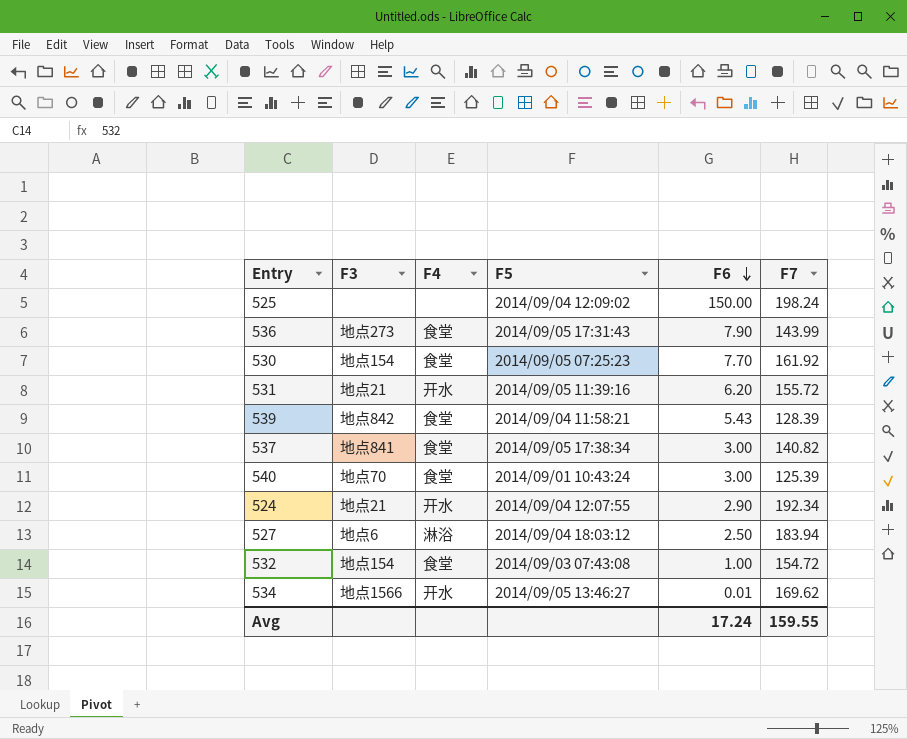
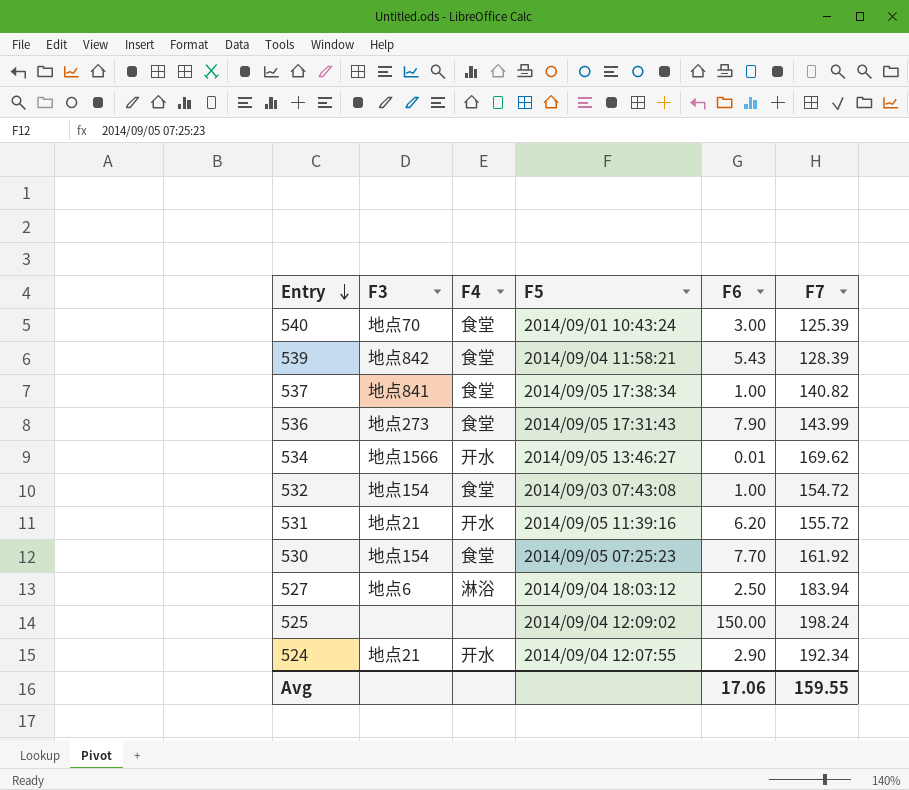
row order: F6 descending -> Entry descending
537 | F6: 3.00 -> 1.00
Avg | F6: 17.24 -> 17.06

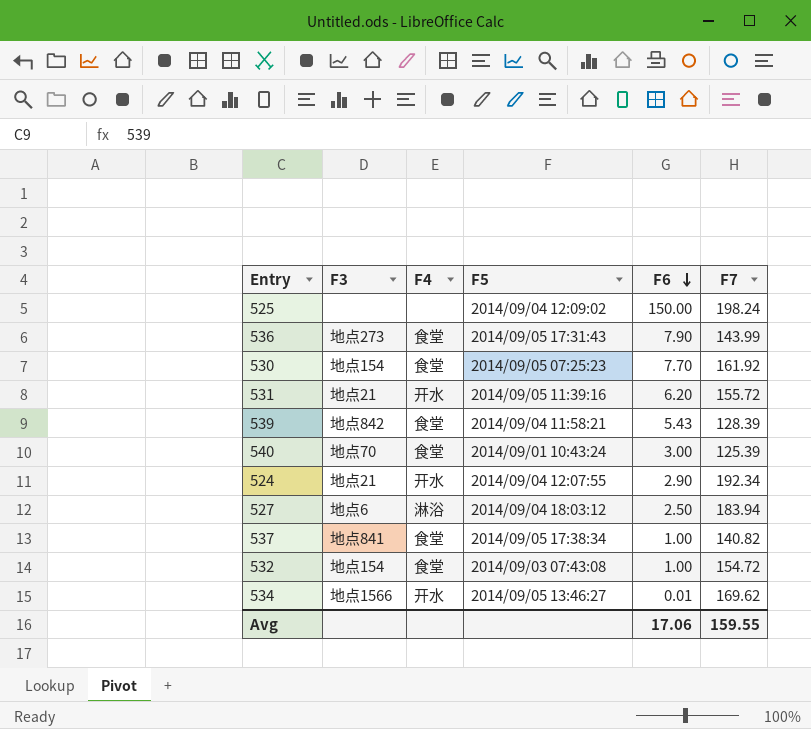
row order: Entry descending -> F6 descending

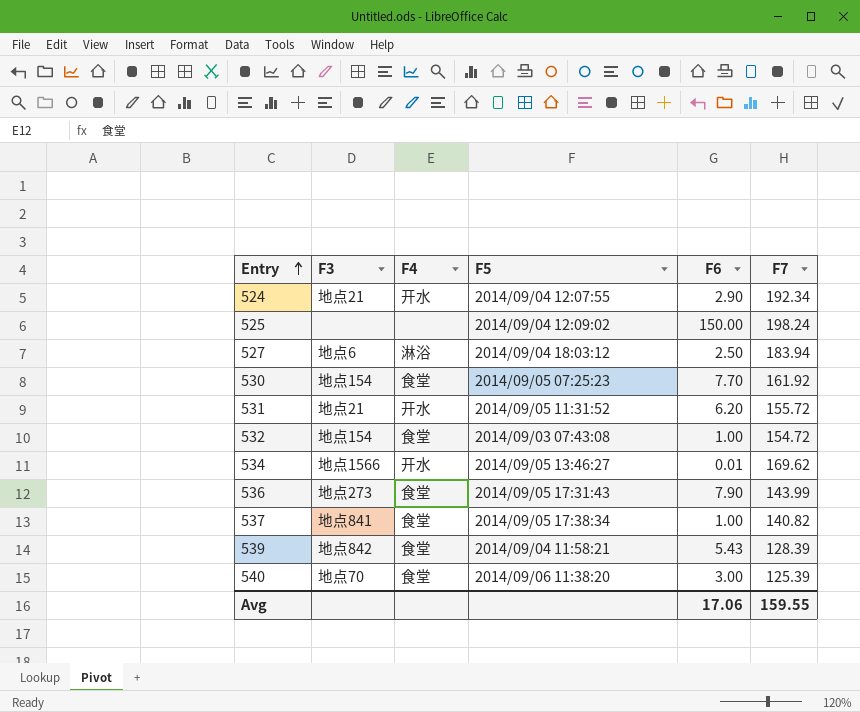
row order: F6 descending -> Entry ascending
531 | F5: 2014/09/05 11:39:16 -> 2014/09/05 11:31:52
540 | F5: 2014/09/01 10:43:24 -> 2014/09/06 11:38:20

